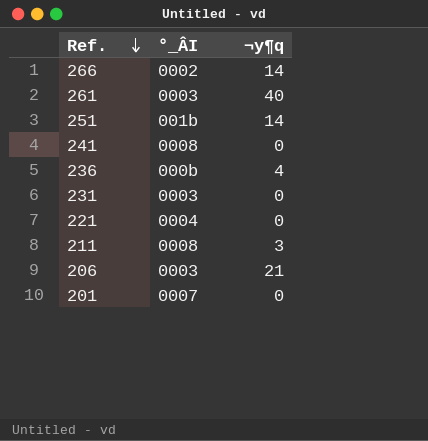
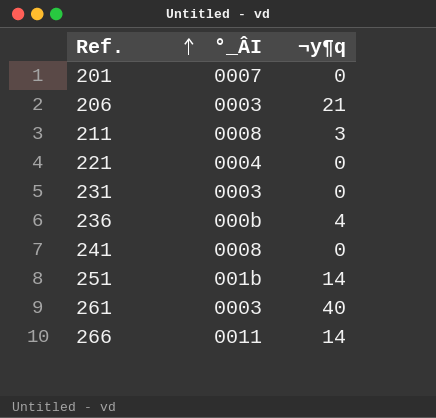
row order: Ref. descending -> Ref. ascending
266 | °_ÂI: 0002 -> 0011

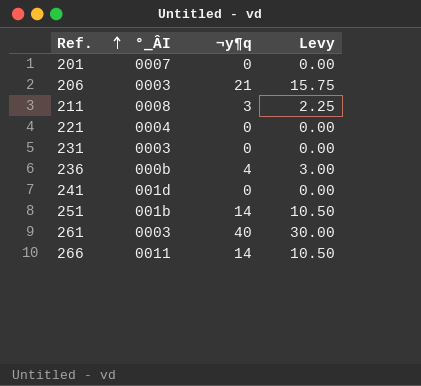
column Levy | formula: none -> [¬y¶q] * 0.75
241 | °_ÂI: 0008 -> 001d

